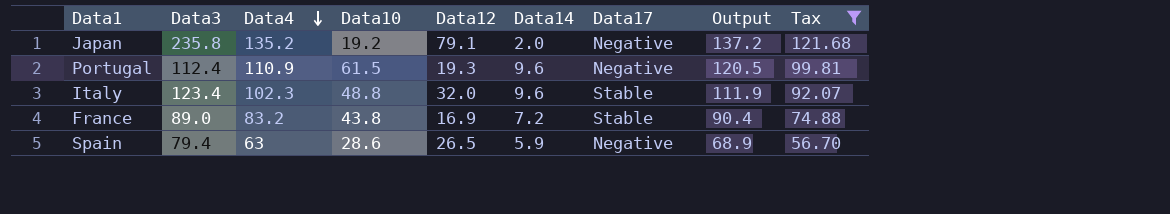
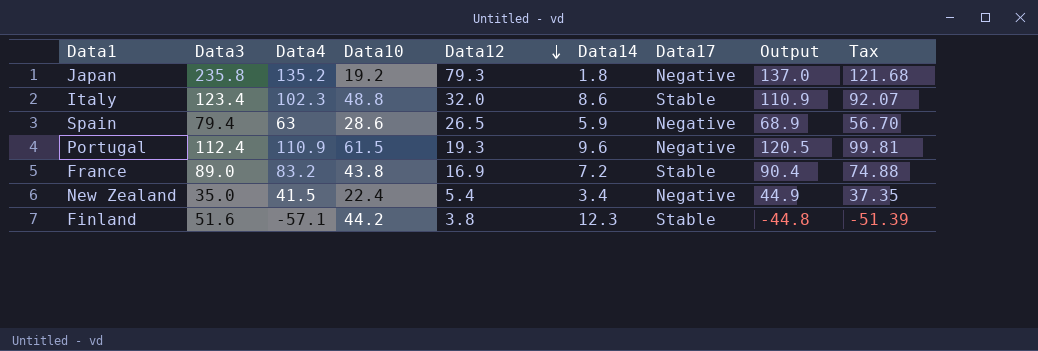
filter: Tax >= 56.70 -> none
row order: Data4 descending -> Data12 descending
Japan | Data12: 79.1 -> 79.3
Japan | Data14: 2.0 -> 1.8
Japan | Output: 137.2 -> 137.0
Italy | Data14: 9.6 -> 8.6
Italy | Output: 111.9 -> 110.9

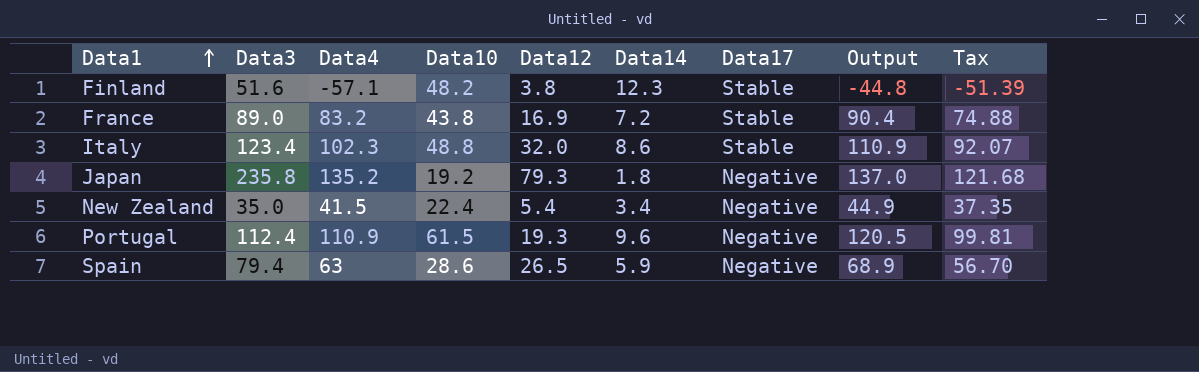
row order: Data12 descending -> Data1 ascending
Finland | Data10: 44.2 -> 48.2

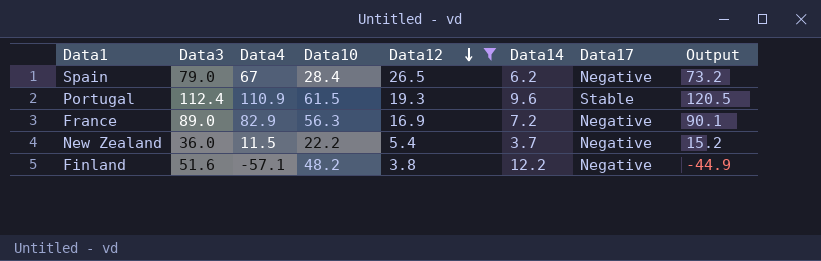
filter: none -> Data12 <= 26.5
row order: Data1 ascending -> Data12 descending
column Tax | formula: [Data4] * 0.9 -> none
Spain | Data3: 79.4 -> 79.0
Spain | Data4: 63 -> 67
Spain | Data10: 28.6 -> 28.4
Spain | Data14: 5.9 -> 6.2
Spain | Output: 68.9 -> 73.2
Portugal | Data17: Negative -> Stable
France | Data4: 83.2 -> 82.9
France | Data10: 43.8 -> 56.3
France | Data17: Stable -> Negative
France | Output: 90.4 -> 90.1
New Zealand | Data3: 35.0 -> 36.0
New Zealand | Data4: 41.5 -> 11.5
New Zealand | Data10: 22.4 -> 22.2
New Zealand | Data14: 3.4 -> 3.7
New Zealand | Output: 44.9 -> 15.2
Finland | Data14: 12.3 -> 12.2
Finland | Data17: Stable -> Negative
Finland | Output: -44.8 -> -44.9

